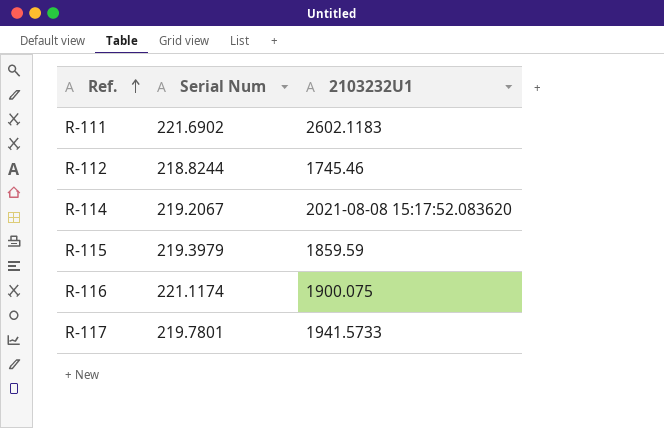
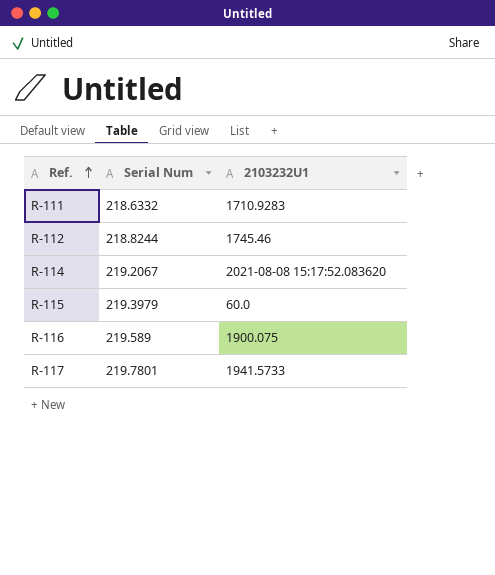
R-111 | Serial Num: 221.6902 -> 218.6332
R-111 | 2103232U1: 2602.1183 -> 1710.9283
R-115 | 2103232U1: 1859.59 -> 60.0
R-116 | Serial Num: 221.1174 -> 219.589

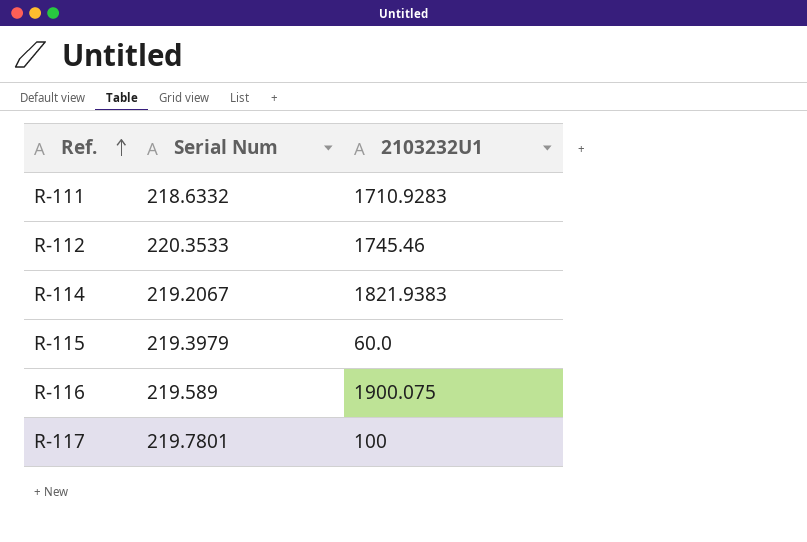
R-112 | Serial Num: 218.8244 -> 220.3533
R-114 | 2103232U1: 2021-08-08 15:17:52.083620 -> 1821.9383
R-117 | 2103232U1: 1941.5733 -> 100

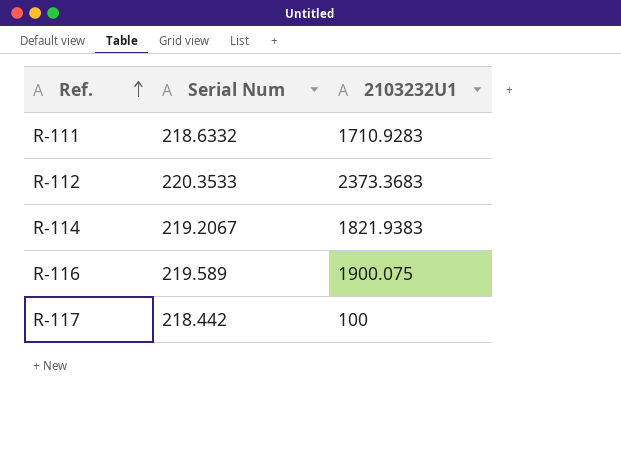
row R-115: 219.3979 | 60.0 -> none
R-112 | 2103232U1: 1745.46 -> 2373.3683
R-117 | Serial Num: 219.7801 -> 218.442

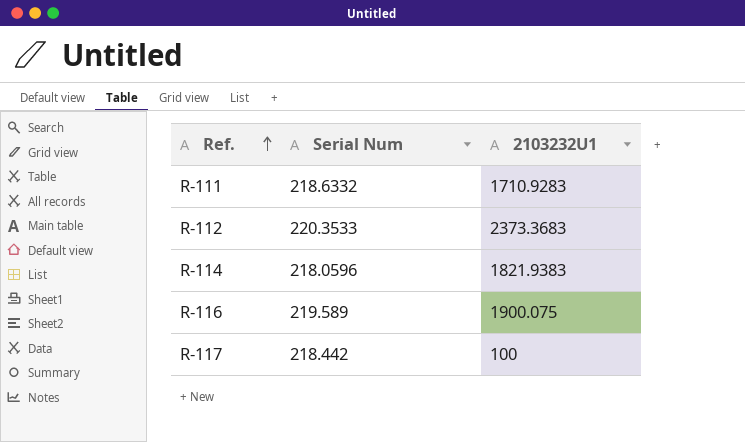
R-114 | Serial Num: 219.2067 -> 218.0596

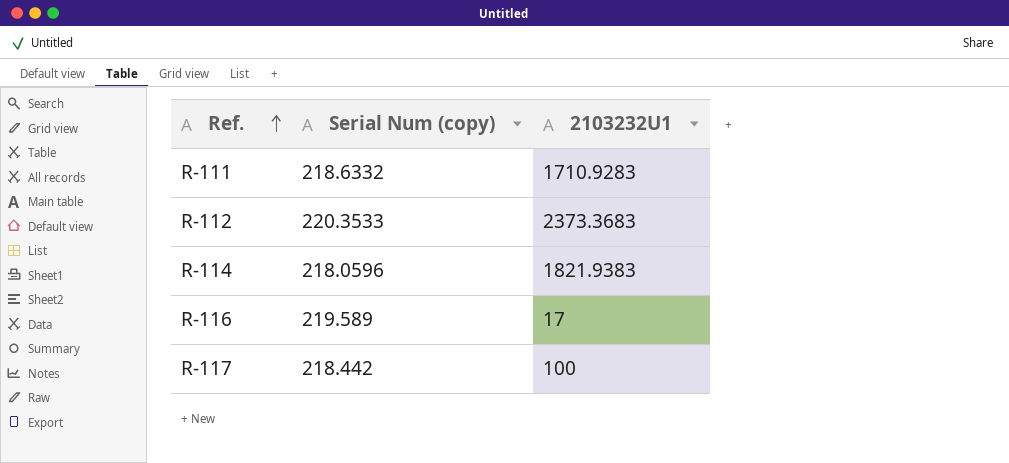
column name: Serial Num -> Serial Num (copy)
R-116 | 2103232U1: 1900.075 -> 17

